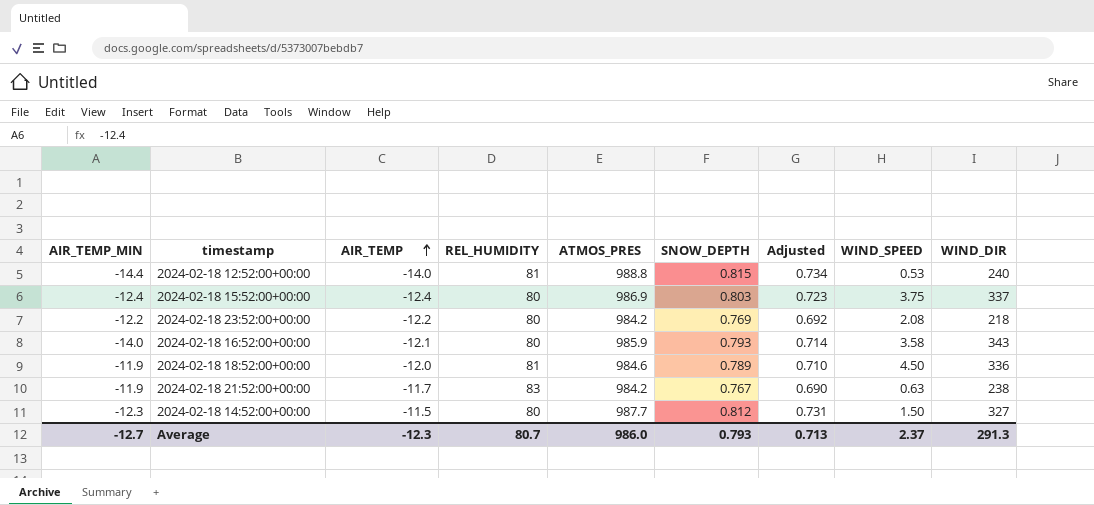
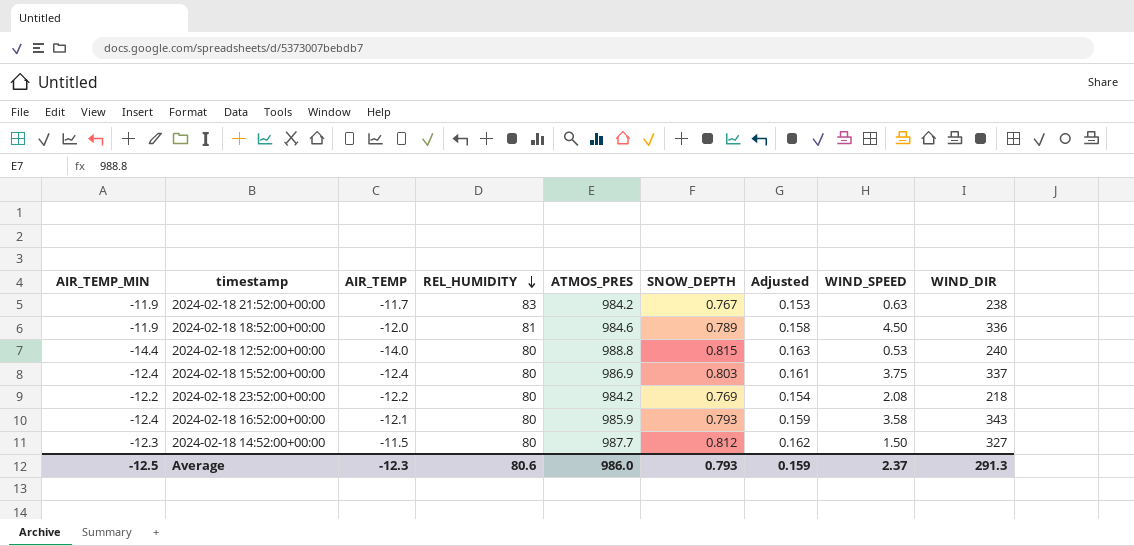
row order: AIR_TEMP ascending -> REL_HUMIDITY descending
column Adjusted | formula: [SNOW_DEPTH] * 0.9 -> [SNOW_DEPTH] * 0.2
2024-02-18 12:52:00+00:00 | REL_HUMIDITY: 81 -> 80
2024-02-18 16:52:00+00:00 | AIR_TEMP_MIN: -14.0 -> -12.4
Average | AIR_TEMP_MIN: -12.7 -> -12.5
Average | REL_HUMIDITY: 80.7 -> 80.6
Average | Adjusted: 0.713 -> 0.159

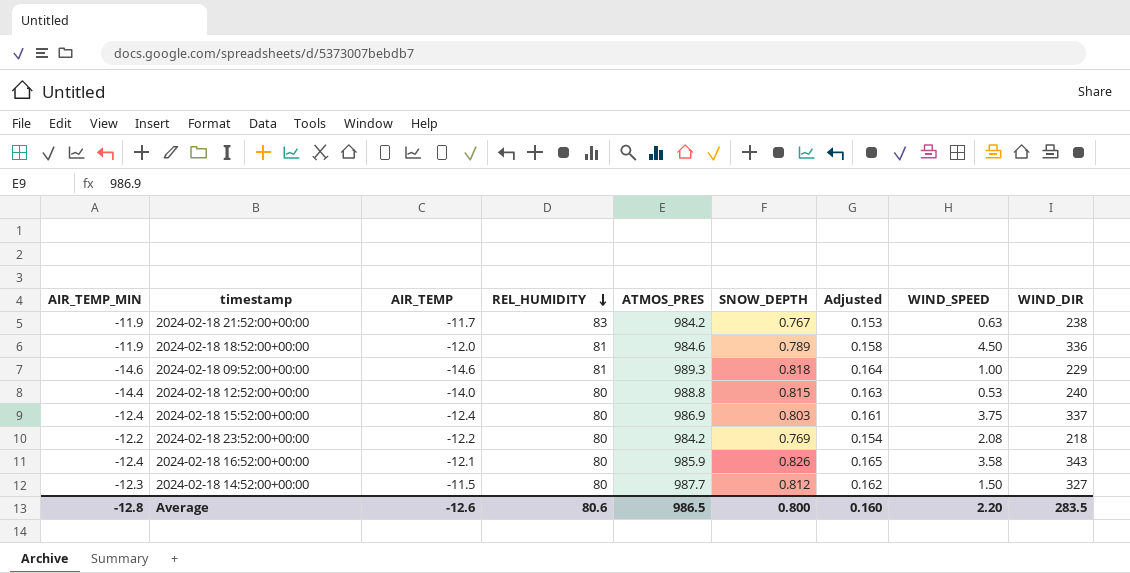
row 2024-02-18 09:52:00+00:00: none -> -14.6 | -14.6 | 81 | 989.3 | 0.818 | 0.164 | 1.00 | 229
2024-02-18 16:52:00+00:00 | SNOW_DEPTH: 0.793 -> 0.826
2024-02-18 16:52:00+00:00 | Adjusted: 0.159 -> 0.165
Average | AIR_TEMP_MIN: -12.5 -> -12.8
Average | AIR_TEMP: -12.3 -> -12.6
Average | ATMOS_PRES: 986.0 -> 986.5
Average | SNOW_DEPTH: 0.793 -> 0.800
Average | Adjusted: 0.159 -> 0.160
Average | WIND_SPEED: 2.37 -> 2.20
Average | WIND_DIR: 291.3 -> 283.5

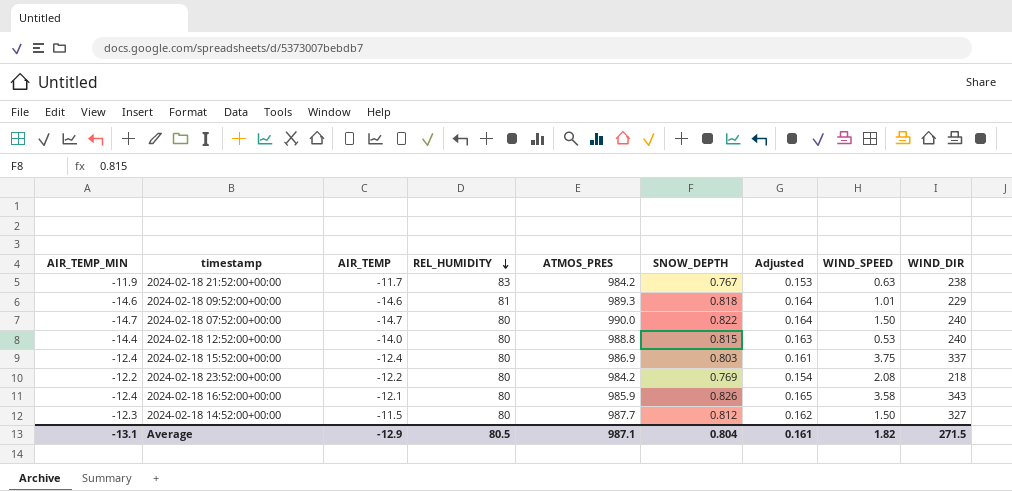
row 2024-02-18 18:52:00+00:00: -11.9 | -12.0 | 81 | 984.6 | 0.789 | 0.158 | 4.50 | 336 -> none
2024-02-18 09:52:00+00:00 | WIND_SPEED: 1.00 -> 1.01
row 2024-02-18 07:52:00+00:00: none -> -14.7 | -14.7 | 80 | 990.0 | 0.822 | 0.164 | 1.50 | 240
Average | AIR_TEMP_MIN: -12.8 -> -13.1
Average | AIR_TEMP: -12.6 -> -12.9
Average | REL_HUMIDITY: 80.6 -> 80.5
Average | ATMOS_PRES: 986.5 -> 987.1
Average | SNOW_DEPTH: 0.800 -> 0.804
Average | Adjusted: 0.160 -> 0.161
Average | WIND_SPEED: 2.20 -> 1.82
Average | WIND_DIR: 283.5 -> 271.5

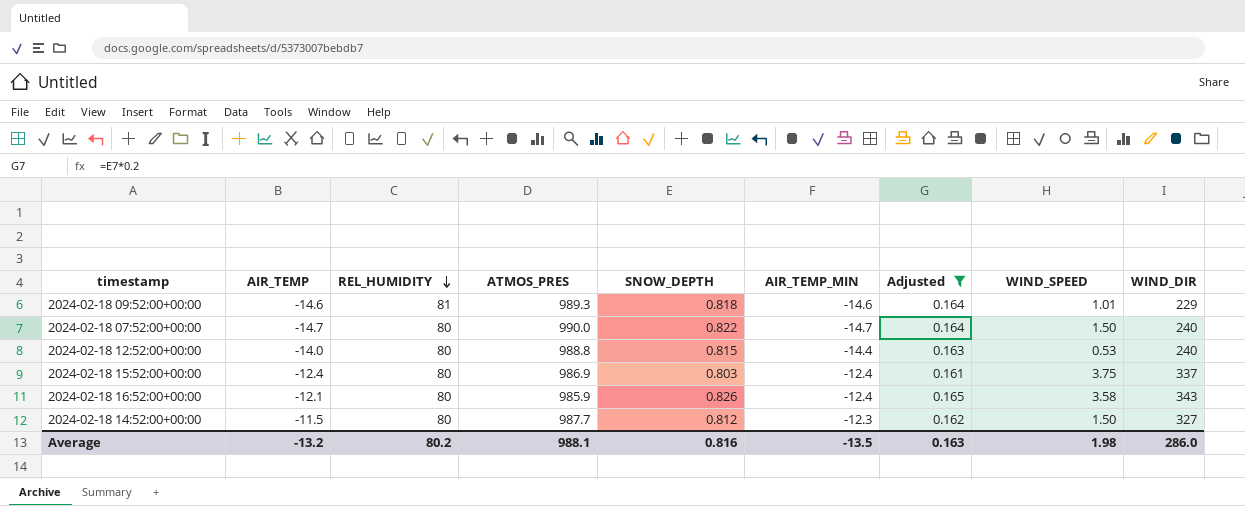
filter: none -> Adjusted >= 0.161
column AIR_TEMP_MIN | position: 1 -> 6
Average | AIR_TEMP: -12.9 -> -13.2
Average | REL_HUMIDITY: 80.5 -> 80.2
Average | ATMOS_PRES: 987.1 -> 988.1
Average | SNOW_DEPTH: 0.804 -> 0.816
Average | AIR_TEMP_MIN: -13.1 -> -13.5
Average | Adjusted: 0.161 -> 0.163
Average | WIND_SPEED: 1.82 -> 1.98
Average | WIND_DIR: 271.5 -> 286.0

